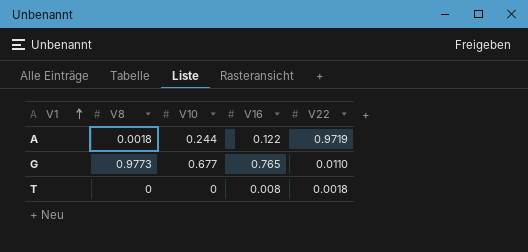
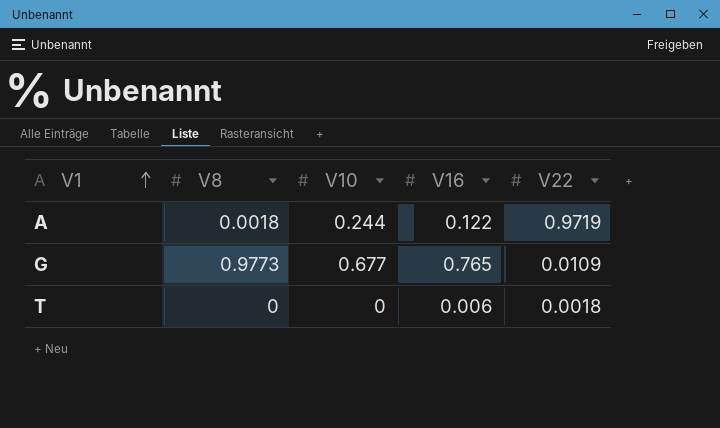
G | V22: 0.0110 -> 0.0109
T | V16: 0.008 -> 0.006

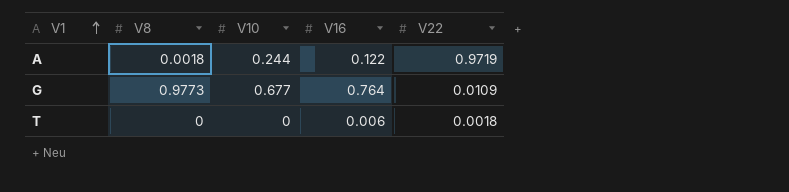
G | V16: 0.765 -> 0.764

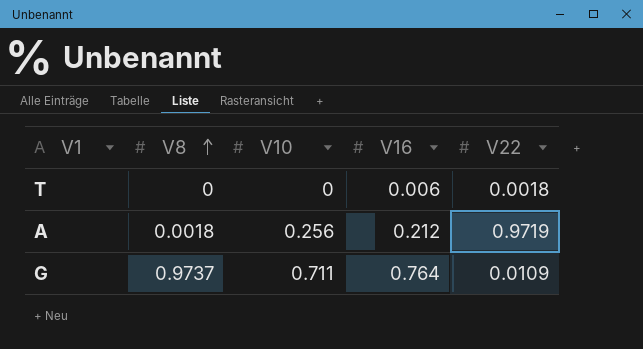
row order: V1 ascending -> V8 ascending
A | V10: 0.244 -> 0.256
A | V16: 0.122 -> 0.212
G | V8: 0.9773 -> 0.9737
G | V10: 0.677 -> 0.711

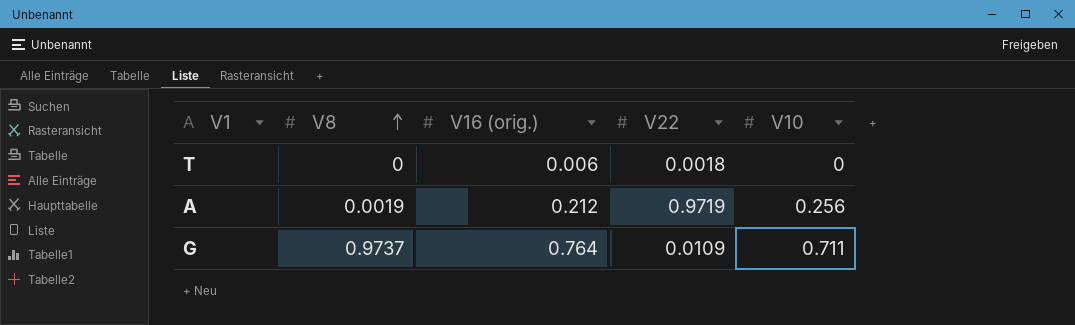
column name: V16 -> V16 (orig.)
column V10 | position: 3 -> 5
A | V8: 0.0018 -> 0.0019

